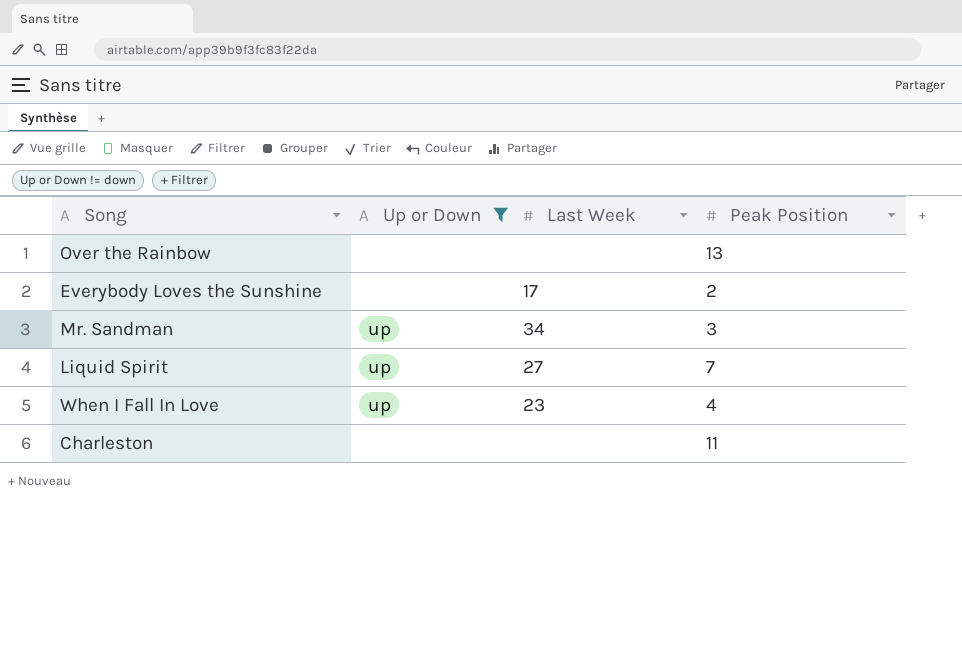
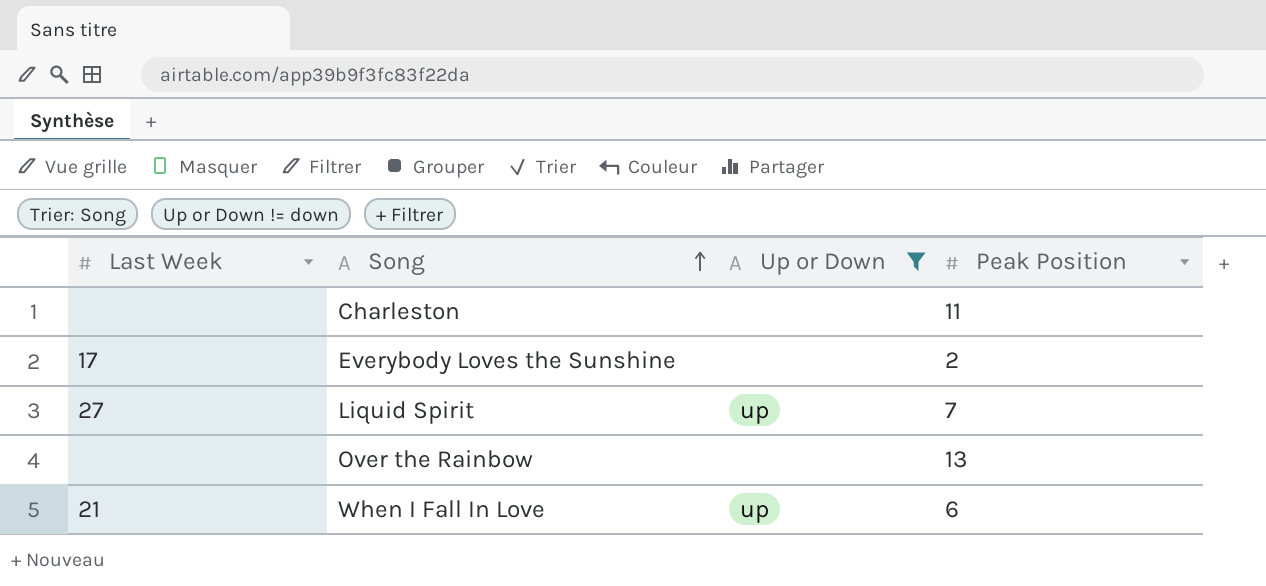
row order: none -> Song ascending
column Last Week | position: 3 -> 1
row Mr. Sandman: up | 34 | 3 -> none
When I Fall In Love | Last Week: 23 -> 21
When I Fall In Love | Peak Position: 4 -> 6

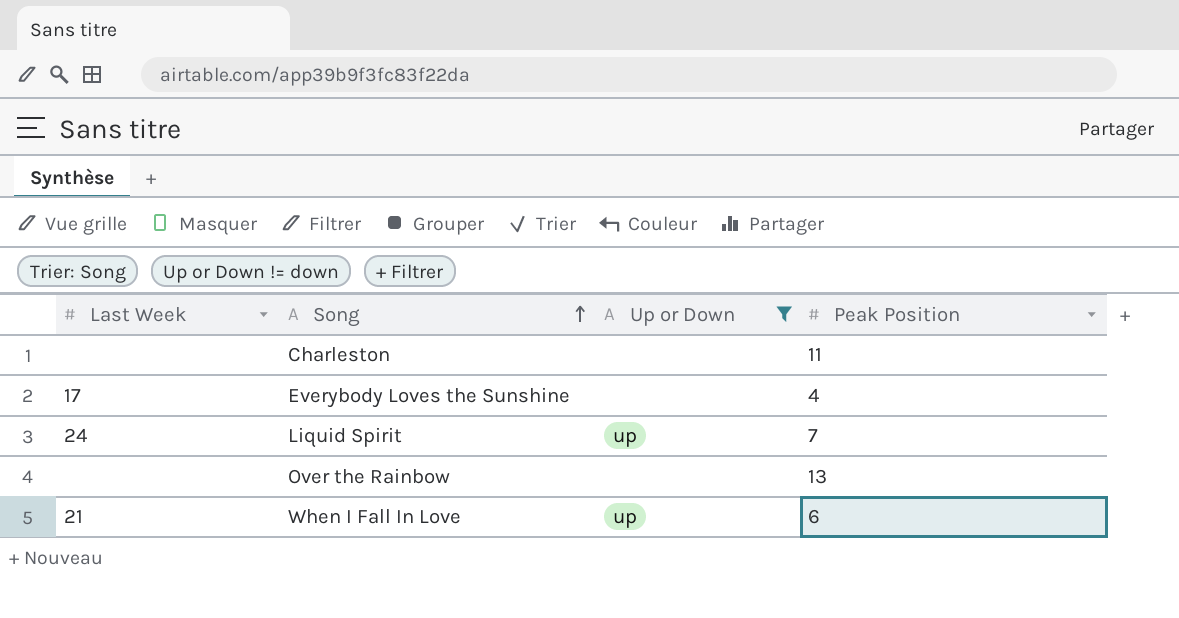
Everybody Loves the Sunshine | Peak Position: 2 -> 4
Liquid Spirit | Last Week: 27 -> 24

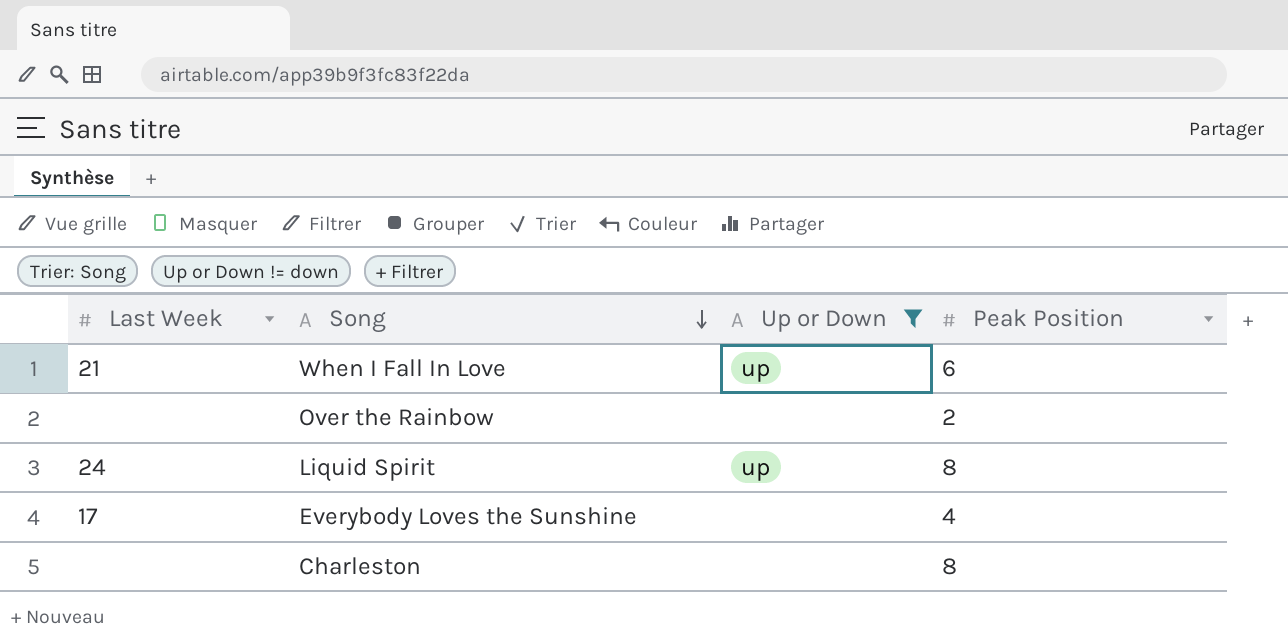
row order: Song ascending -> Song descending
Over the Rainbow | Peak Position: 13 -> 2
Liquid Spirit | Peak Position: 7 -> 8
Charleston | Peak Position: 11 -> 8

